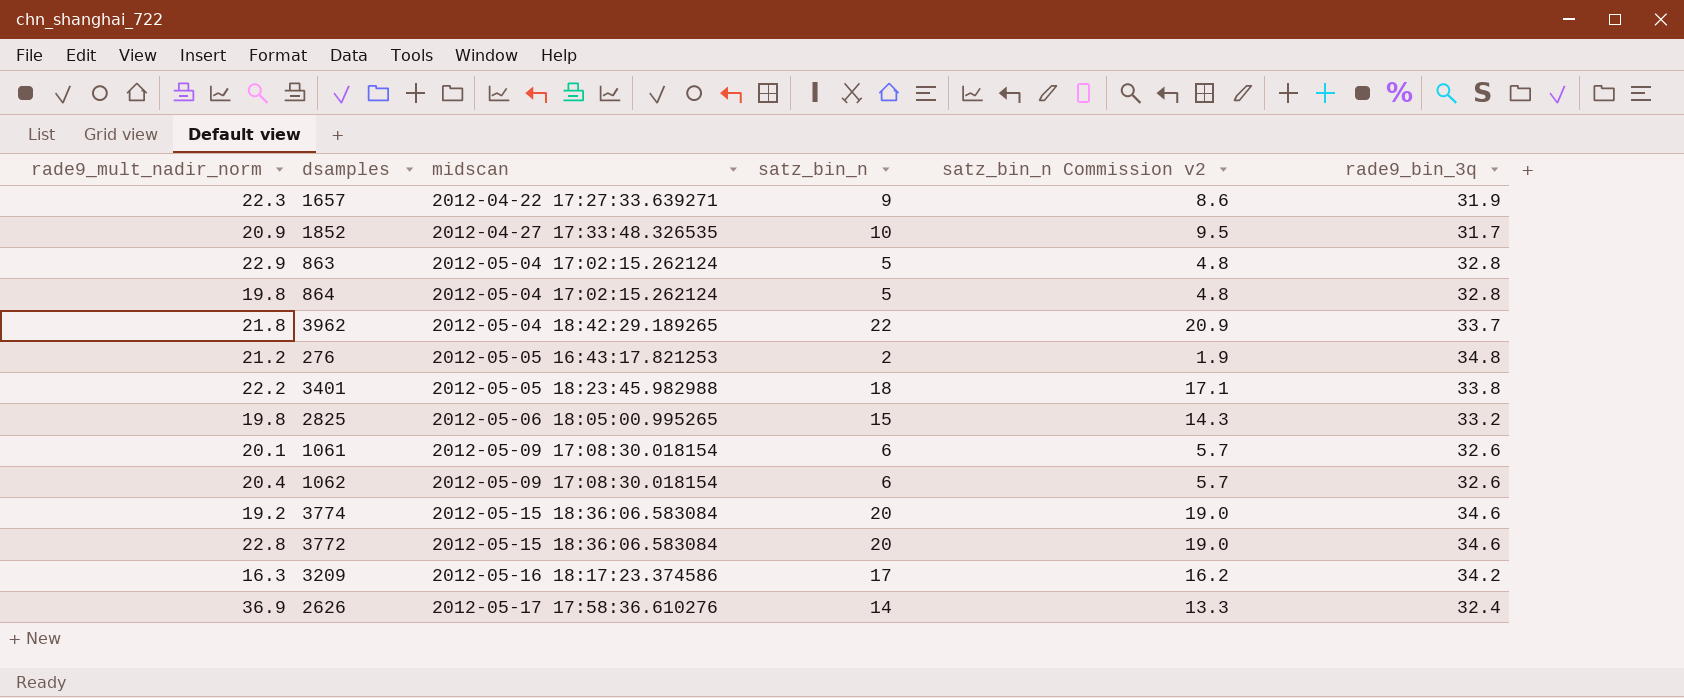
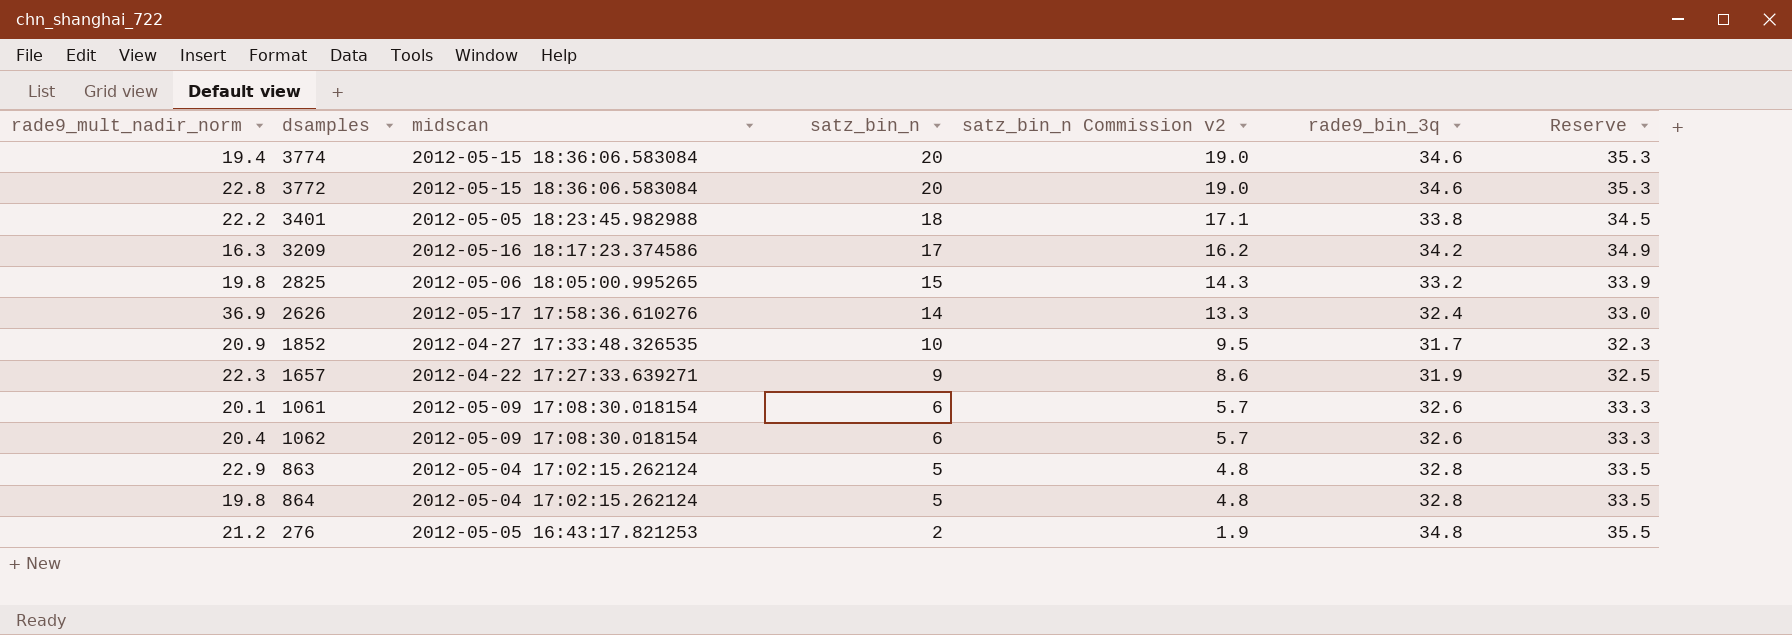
row order: midscan ascending -> satz_bin_n descending
column Reserve | formula: none -> [rade9_bin_3q] * 1.02
row 3962: 21.8 | 2012-05-04 18:42:29.189265 | 22 | 20.9 | 33.7 -> none
3774 | rade9_mult_nadir_norm: 19.2 -> 19.4

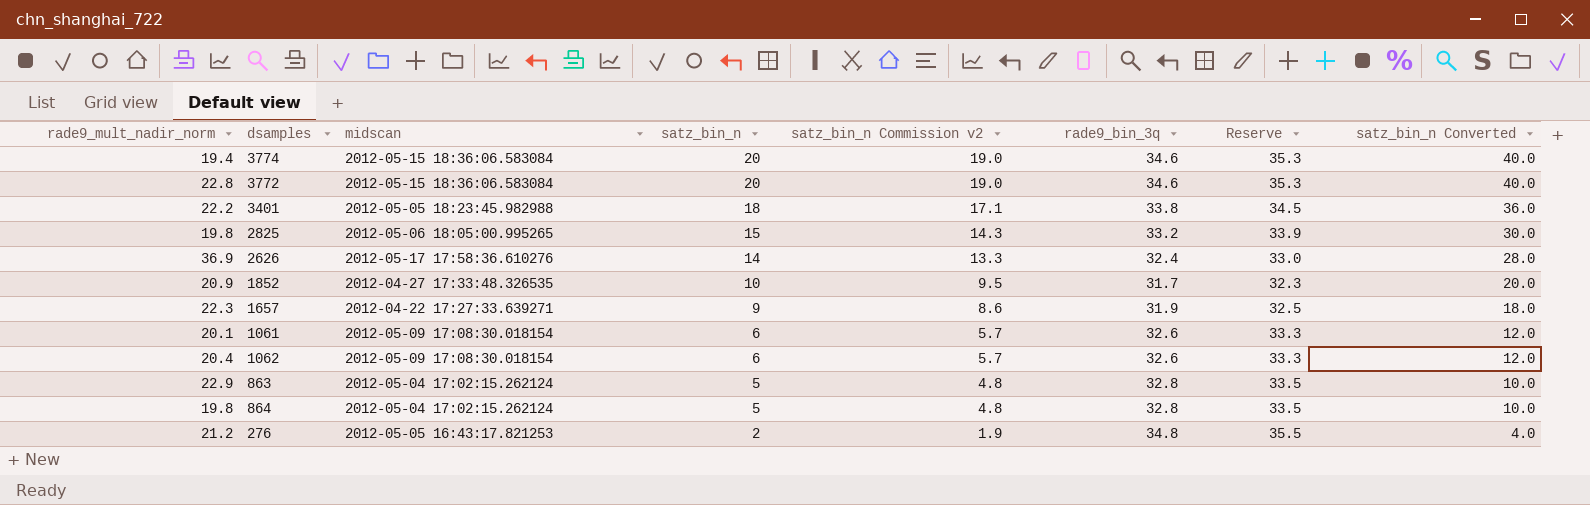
column satz_bin_n Converted | formula: none -> [satz_bin_n] * 2
row 3209: 16.3 | 2012-05-16 18:17:23.374586 | 17 | 16.2 | 34.2 | 34.9 -> none

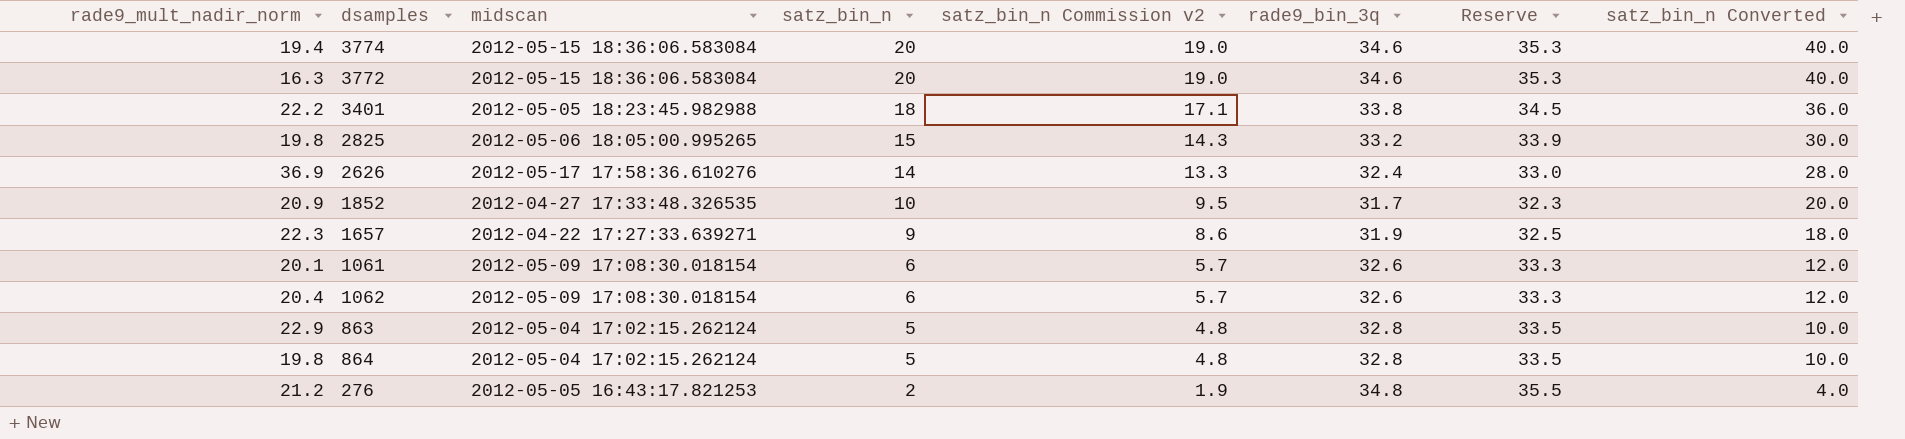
3772 | rade9_mult_nadir_norm: 22.8 -> 16.3

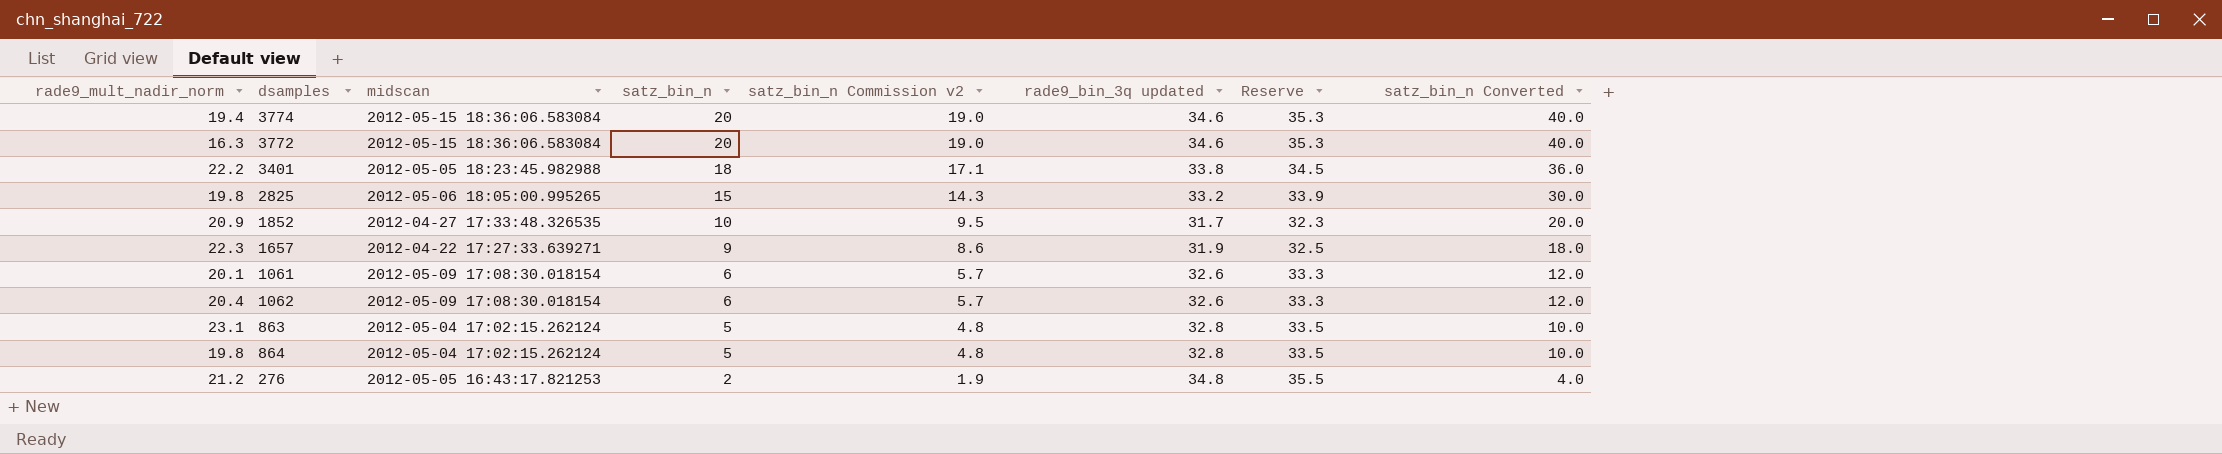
column name: rade9_bin_3q -> rade9_bin_3q updated
row 2626: 36.9 | 2012-05-17 17:58:36.610276 | 14 | 13.3 | 32.4 | 33.0 | 28.0 -> none
863 | rade9_mult_nadir_norm: 22.9 -> 23.1

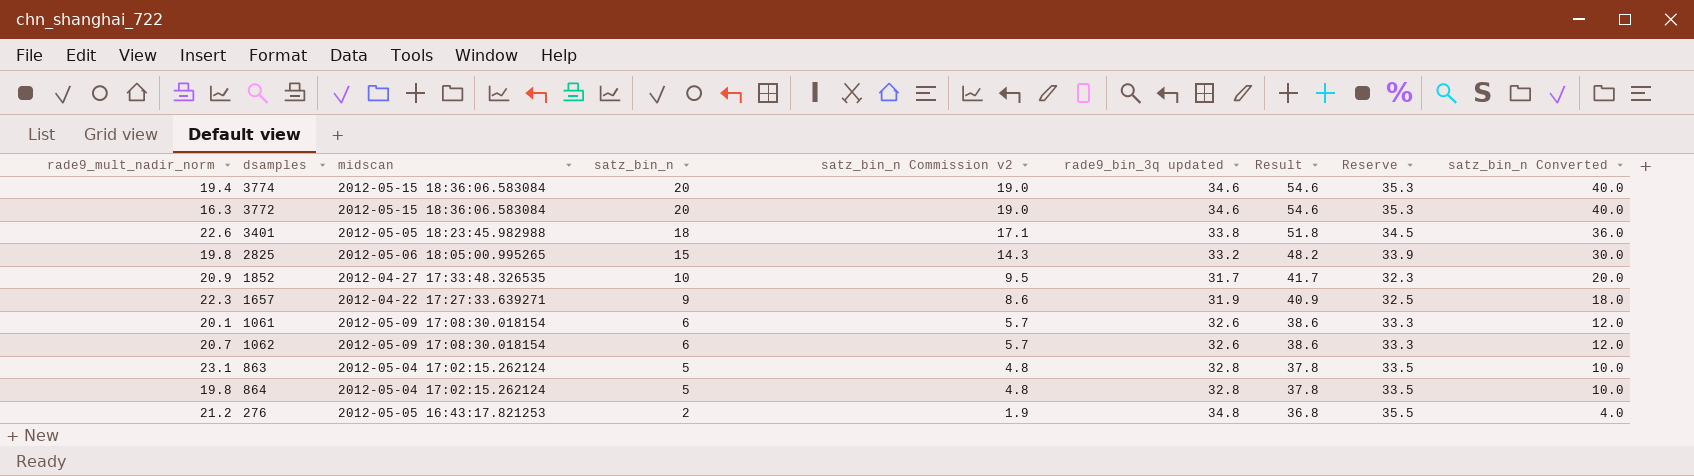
column Result | formula: none -> [satz_bin_n] + [rade9_bin_3q updated]
3401 | rade9_mult_nadir_norm: 22.2 -> 22.6
1062 | rade9_mult_nadir_norm: 20.4 -> 20.7

